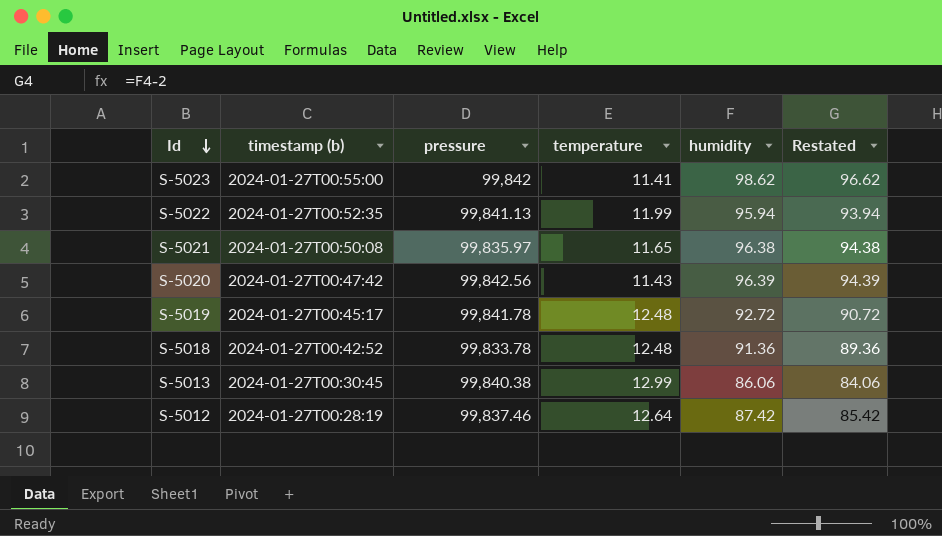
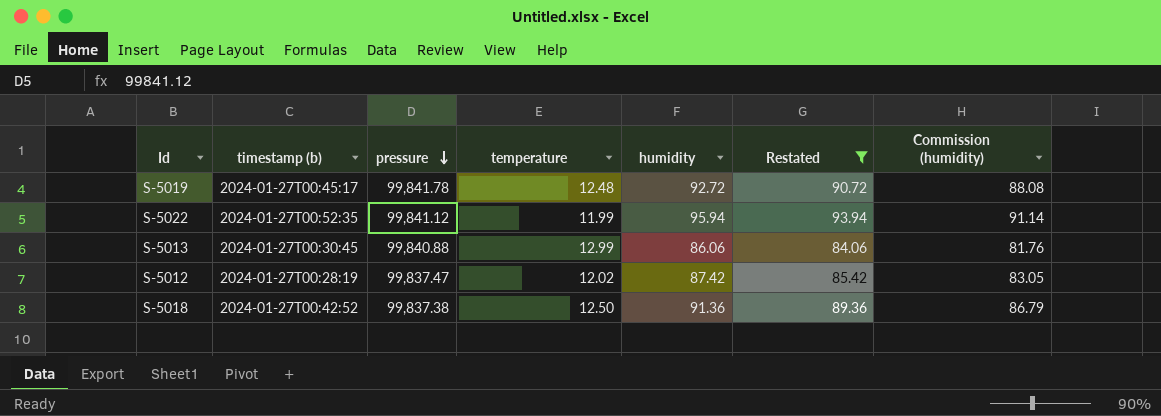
filter: none -> Restated <= 93.94
row order: Id descending -> pressure descending
column Commission (humidity) | formula: none -> [humidity] * 0.95
S-5022 | pressure: 99,841.13 -> 99,841.12
S-5013 | pressure: 99,840.38 -> 99,840.88
S-5012 | pressure: 99,837.46 -> 99,837.47
S-5012 | temperature: 12.64 -> 12.02
S-5018 | pressure: 99,833.78 -> 99,837.38
S-5018 | temperature: 12.48 -> 12.50

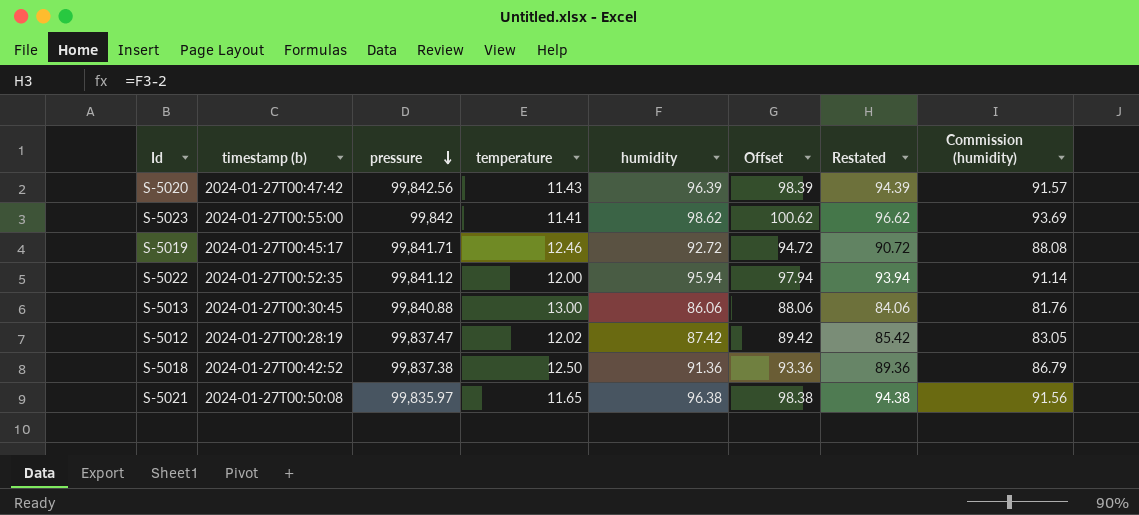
filter: Restated <= 93.94 -> none
column Offset | formula: none -> [humidity] + 2
S-5019 | pressure: 99,841.78 -> 99,841.71
S-5019 | temperature: 12.48 -> 12.46
S-5022 | temperature: 11.99 -> 12.00
S-5013 | temperature: 12.99 -> 13.00

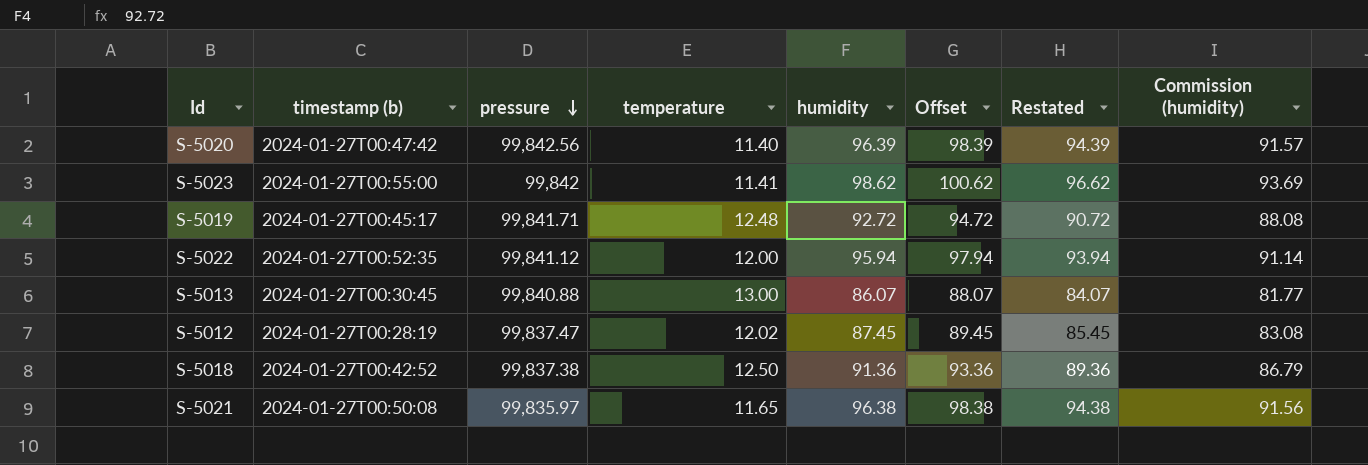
S-5020 | temperature: 11.43 -> 11.40
S-5019 | temperature: 12.46 -> 12.48
S-5013 | humidity: 86.06 -> 86.07
S-5013 | Offset: 88.06 -> 88.07
S-5013 | Restated: 84.06 -> 84.07
S-5013 | Commission (humidity): 81.76 -> 81.77
S-5012 | humidity: 87.42 -> 87.45
S-5012 | Offset: 89.42 -> 89.45
S-5012 | Restated: 85.42 -> 85.45
S-5012 | Commission (humidity): 83.05 -> 83.08

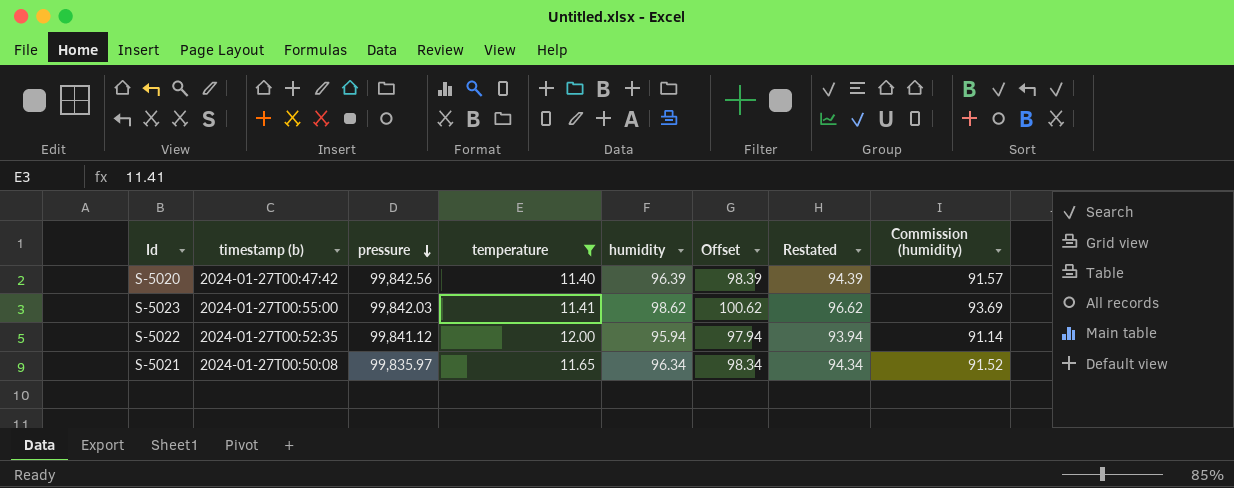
filter: none -> temperature <= 12.00
S-5023 | pressure: 99,842 -> 99,842.03
S-5021 | humidity: 96.38 -> 96.34
S-5021 | Offset: 98.38 -> 98.34
S-5021 | Restated: 94.38 -> 94.34
S-5021 | Commission (humidity): 91.56 -> 91.52

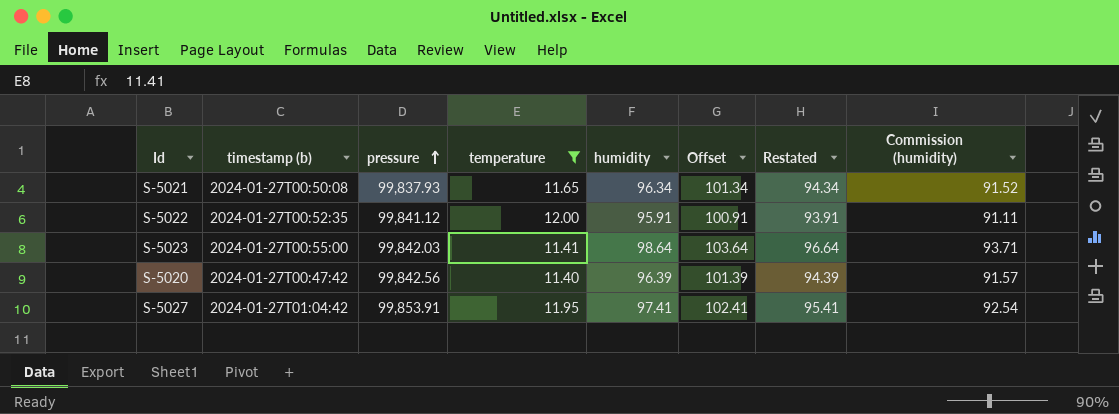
row order: pressure descending -> pressure ascending
column Offset | formula: [humidity] + 2 -> [humidity] + 5
S-5021 | pressure: 99,835.97 -> 99,837.93
S-5022 | humidity: 95.94 -> 95.91
S-5022 | Restated: 93.94 -> 93.91
S-5022 | Commission (humidity): 91.14 -> 91.11
S-5023 | humidity: 98.62 -> 98.64
S-5023 | Restated: 96.62 -> 96.64
S-5023 | Commission (humidity): 93.69 -> 93.71
row S-5027: none -> 2024-01-27T01:04:42 | 99,853.91 | 11.95 | 97.41 | 102.41 | 95.41 | 92.54

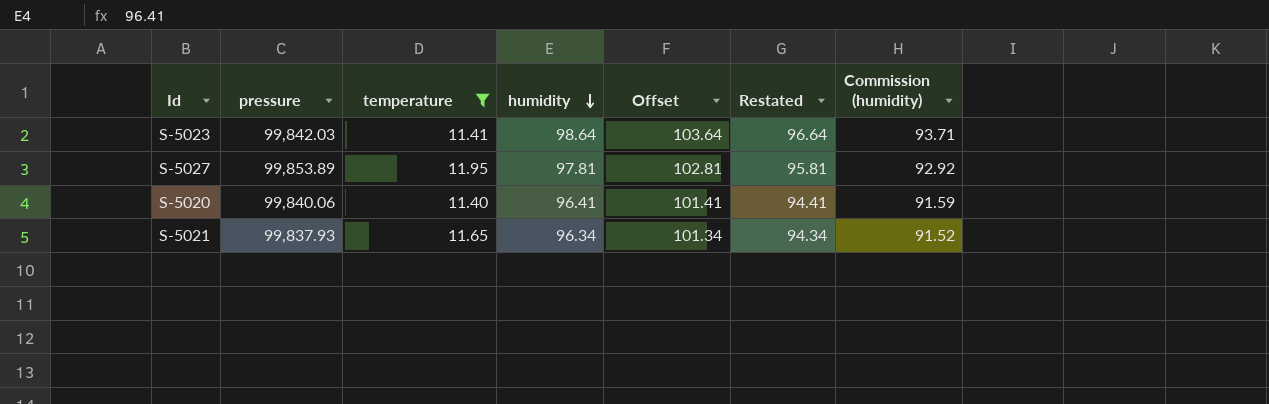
row order: pressure ascending -> humidity descending
column timestamp (b) | position: 2 -> none
row S-5022: 2024-01-27T00:52:35 | 99,841.12 | 12.00 | 95.91 | 100.91 | 93.91 | 91.11 -> none
S-5027 | pressure: 99,853.91 -> 99,853.89
S-5027 | humidity: 97.41 -> 97.81
S-5027 | Offset: 102.41 -> 102.81
S-5027 | Restated: 95.41 -> 95.81
S-5027 | Commission (humidity): 92.54 -> 92.92
S-5020 | pressure: 99,842.56 -> 99,840.06
S-5020 | humidity: 96.39 -> 96.41
S-5020 | Offset: 101.39 -> 101.41
S-5020 | Restated: 94.39 -> 94.41
S-5020 | Commission (humidity): 91.57 -> 91.59

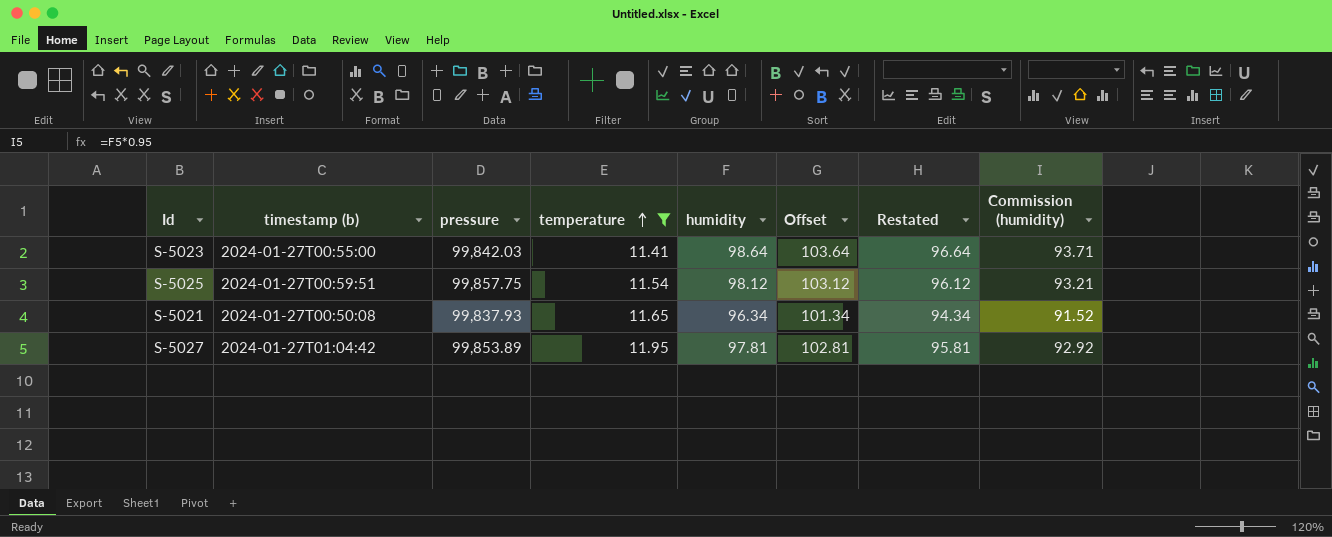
row order: humidity descending -> temperature ascending
column timestamp (b) | position: none -> 2
row S-5020: 99,840.06 | 11.40 | 96.41 | 101.41 | 94.41 | 91.59 -> none
row S-5025: none -> 2024-01-27T00:59:51 | 99,857.75 | 11.54 | 98.12 | 103.12 | 96.12 | 93.21

